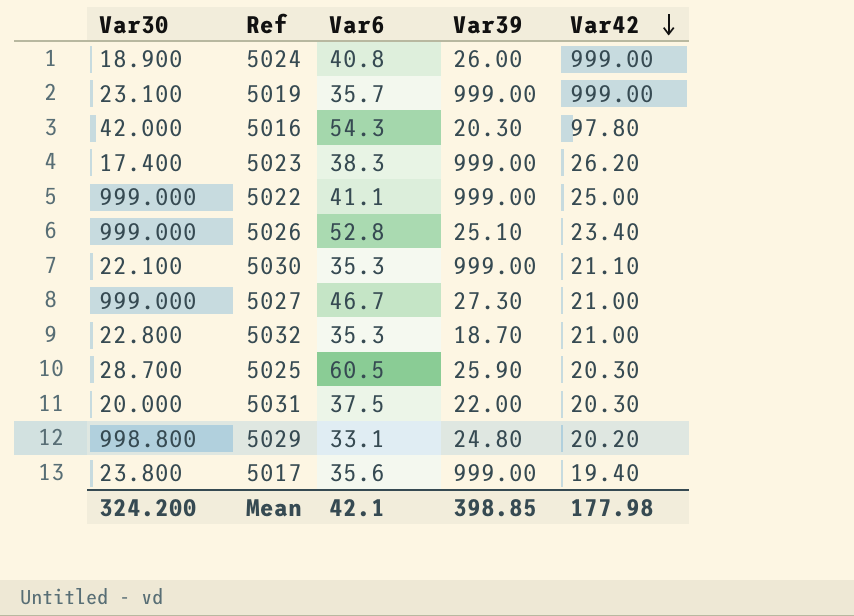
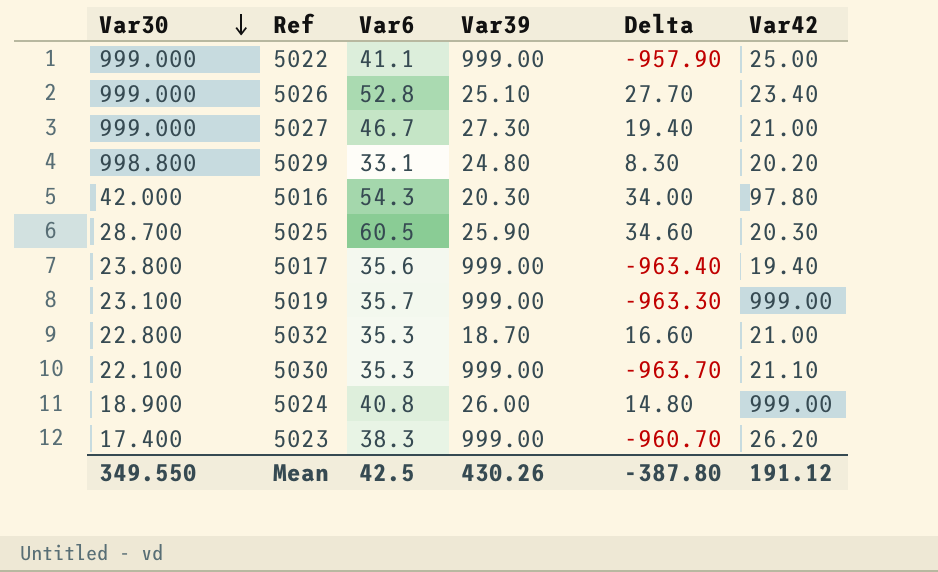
row order: Var42 descending -> Var30 descending
column Delta | formula: none -> [Var6] - [Var39]
row 5031: 20.000 | 37.5 | 22.00 | 20.30 -> none
Mean | Var30: 324.200 -> 349.550
Mean | Var6: 42.1 -> 42.5
Mean | Var39: 398.85 -> 430.26
Mean | Var42: 177.98 -> 191.12

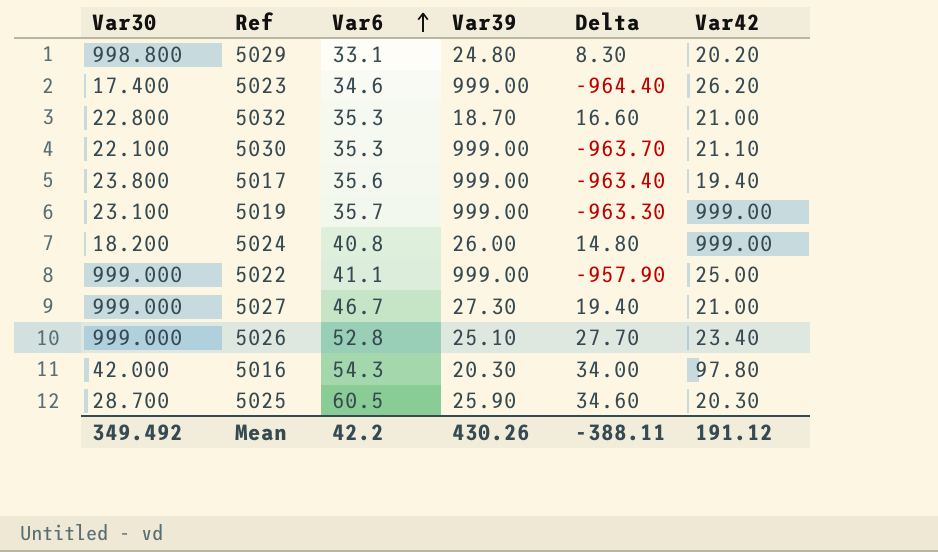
row order: Var30 descending -> Var6 ascending
5023 | Var6: 38.3 -> 34.6
5023 | Delta: -960.70 -> -964.40
5024 | Var30: 18.900 -> 18.200
Mean | Var30: 349.550 -> 349.492
Mean | Var6: 42.5 -> 42.2
Mean | Delta: -387.80 -> -388.11

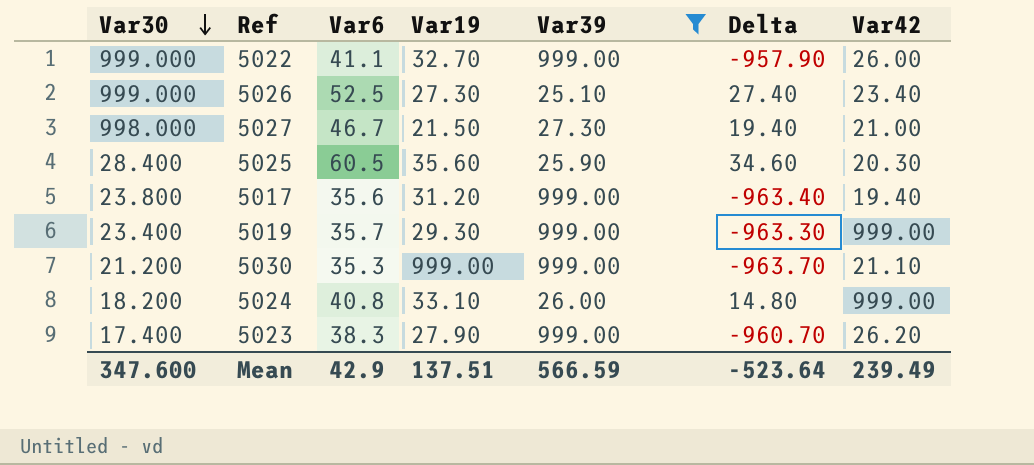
filter: none -> Var39 >= 25.10
row order: Var6 ascending -> Var30 descending
column Var19 | position: none -> 4
5022 | Var42: 25.00 -> 26.00
5026 | Var6: 52.8 -> 52.5
5026 | Delta: 27.70 -> 27.40
5027 | Var30: 999.000 -> 998.000
5025 | Var30: 28.700 -> 28.400
5019 | Var30: 23.100 -> 23.400
5030 | Var30: 22.100 -> 21.200
5023 | Var6: 34.6 -> 38.3
5023 | Delta: -964.40 -> -960.70
Mean | Var30: 349.492 -> 347.600
Mean | Var6: 42.2 -> 42.9
Mean | Var39: 430.26 -> 566.59
Mean | Delta: -388.11 -> -523.64
Mean | Var42: 191.12 -> 239.49

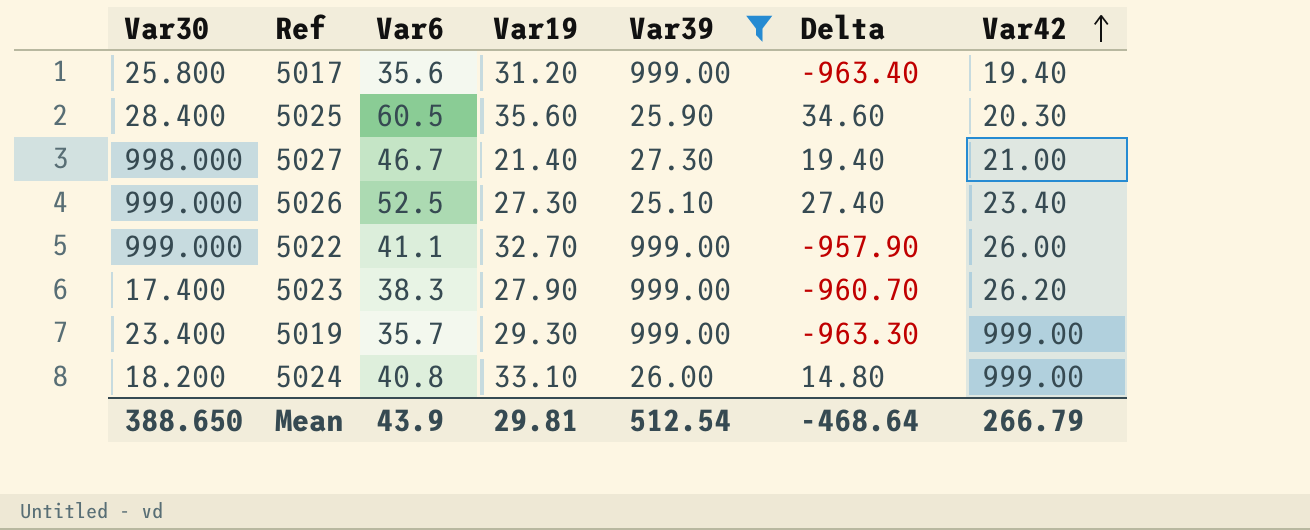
row order: Var30 descending -> Var42 ascending
row 5030: 21.200 | 35.3 | 999.00 | 999.00 | -963.70 | 21.10 -> none
5017 | Var30: 23.800 -> 25.800
5027 | Var19: 21.50 -> 21.40
Mean | Var30: 347.600 -> 388.650
Mean | Var6: 42.9 -> 43.9
Mean | Var19: 137.51 -> 29.81
Mean | Var39: 566.59 -> 512.54
Mean | Delta: -523.64 -> -468.64
Mean | Var42: 239.49 -> 266.79

